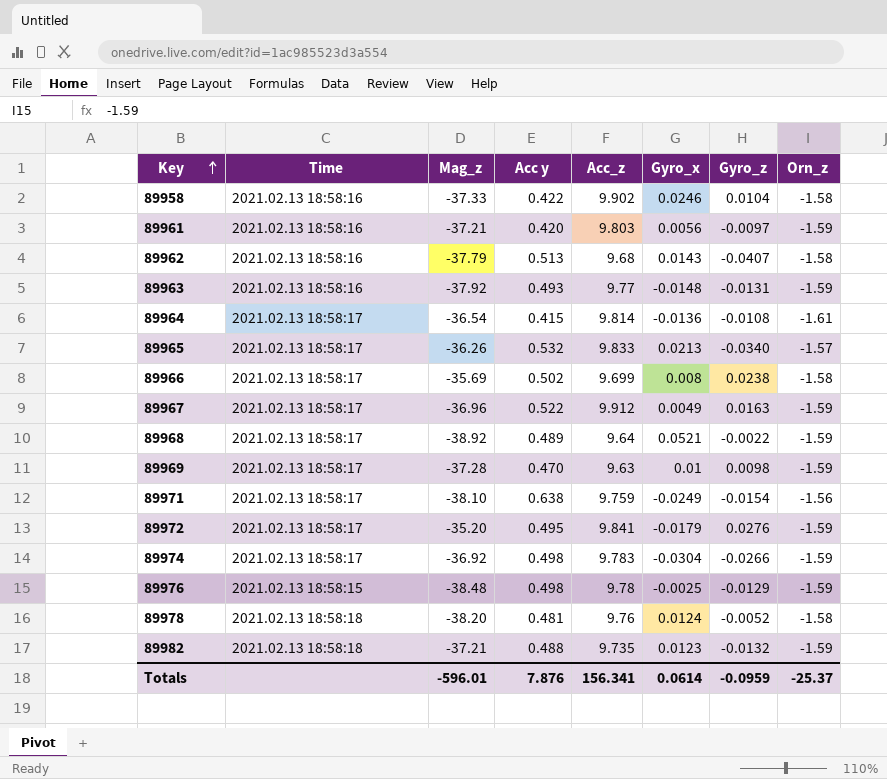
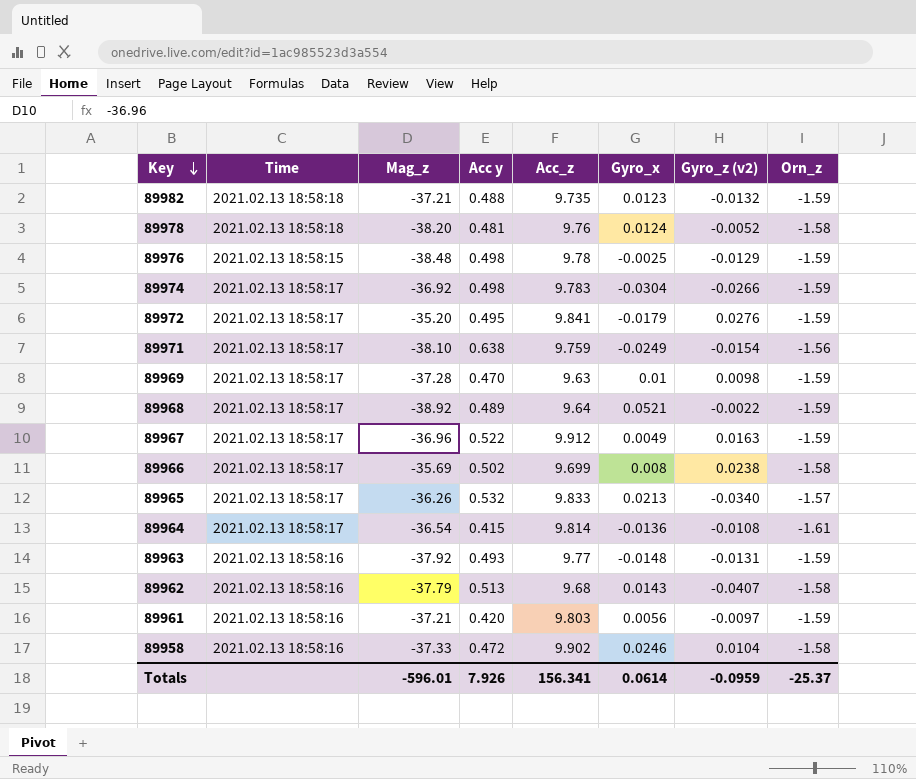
row order: Key ascending -> Key descending
column name: Gyro_z -> Gyro_z (v2)
89958 | Acc y: 0.422 -> 0.472
Totals | Acc y: 7.876 -> 7.926

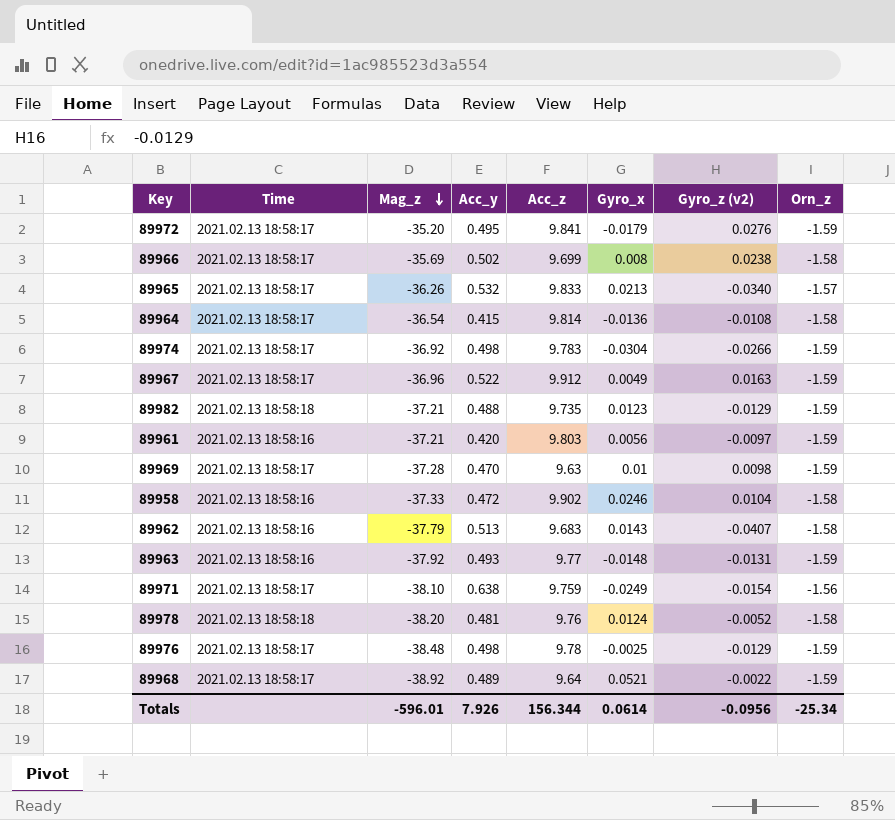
row order: Key descending -> Mag_z descending
column name: Acc y -> Acc_y
89964 | Orn_z: -1.61 -> -1.58
89982 | Gyro_z (v2): -0.0132 -> -0.0129
89962 | Acc_z: 9.68 -> 9.683
89976 | Time: 2021.02.13 18:58:15 -> 2021.02.13 18:58:17
Totals | Acc_z: 156.341 -> 156.344
Totals | Gyro_z (v2): -0.0959 -> -0.0956
Totals | Orn_z: -25.37 -> -25.34

